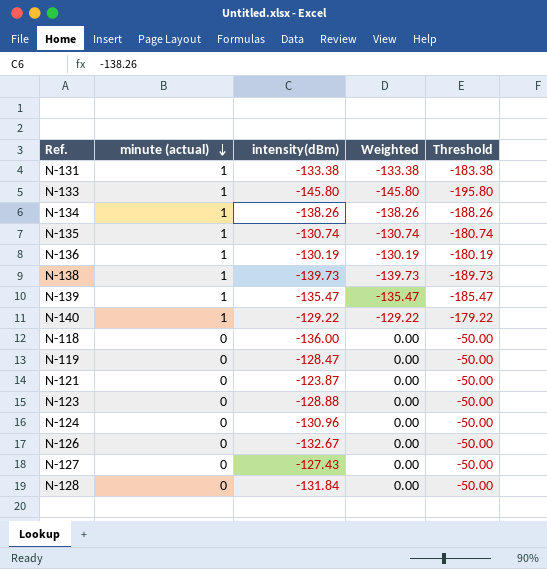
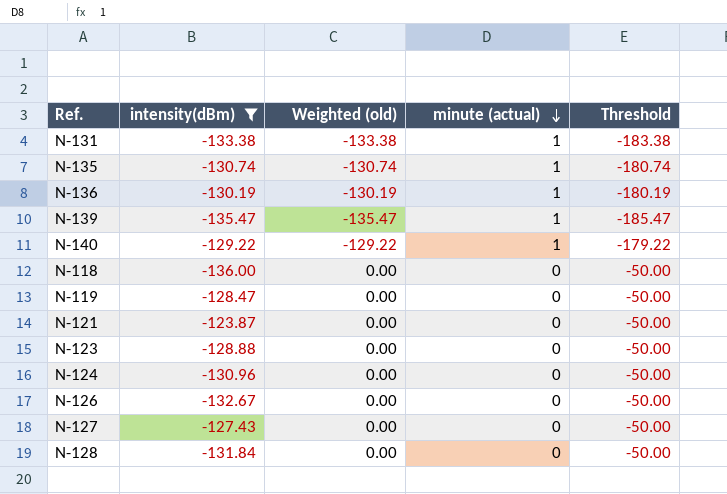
filter: none -> intensity(dBm) >= -136.00
column name: Weighted -> Weighted (old)
column minute (actual) | position: 2 -> 4

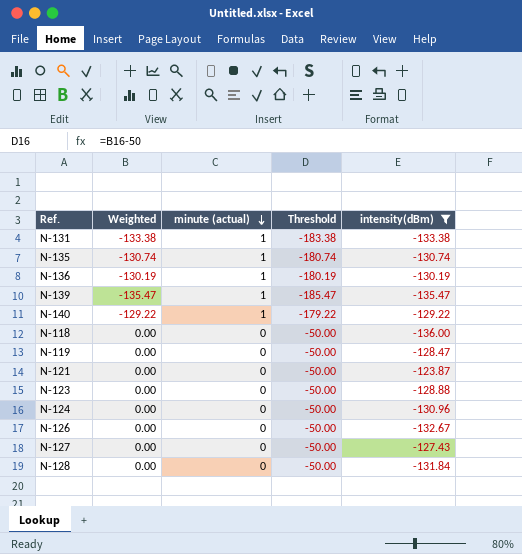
column name: Weighted (old) -> Weighted
column intensity(dBm) | position: 2 -> 5

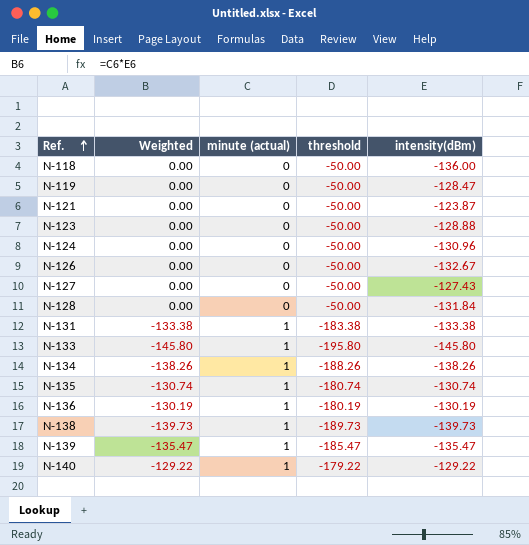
filter: intensity(dBm) >= -136.00 -> none
row order: minute (actual) descending -> Ref. ascending
column name: Threshold -> threshold

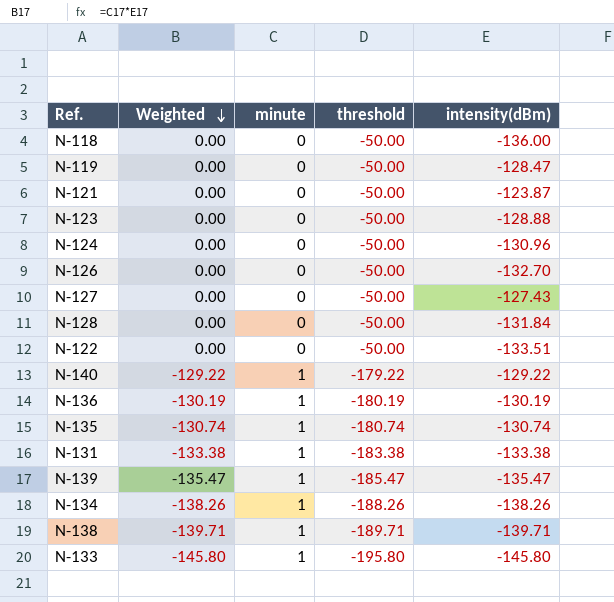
row order: Ref. ascending -> Weighted descending
column name: minute (actual) -> minute
N-126 | intensity(dBm): -132.67 -> -132.70
row N-122: none -> 0.00 | 0 | -50.00 | -133.51
N-138 | Weighted: -139.73 -> -139.71
N-138 | threshold: -189.73 -> -189.71
N-138 | intensity(dBm): -139.73 -> -139.71

